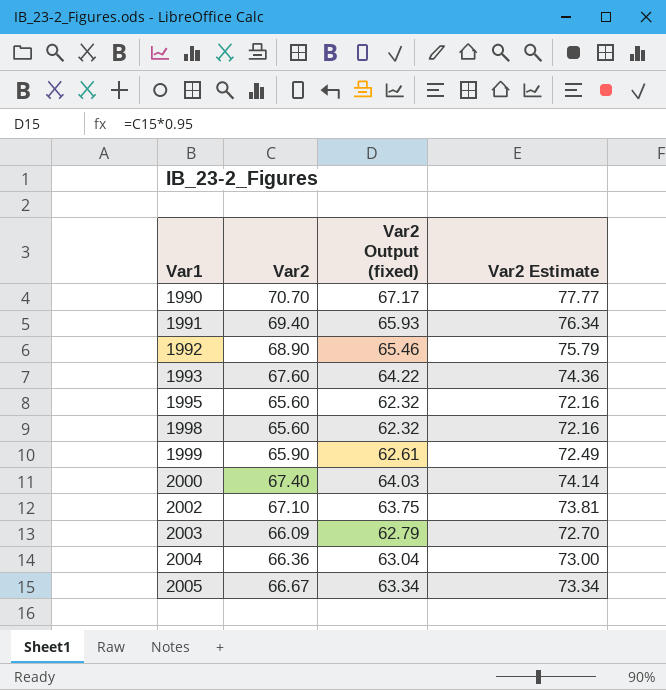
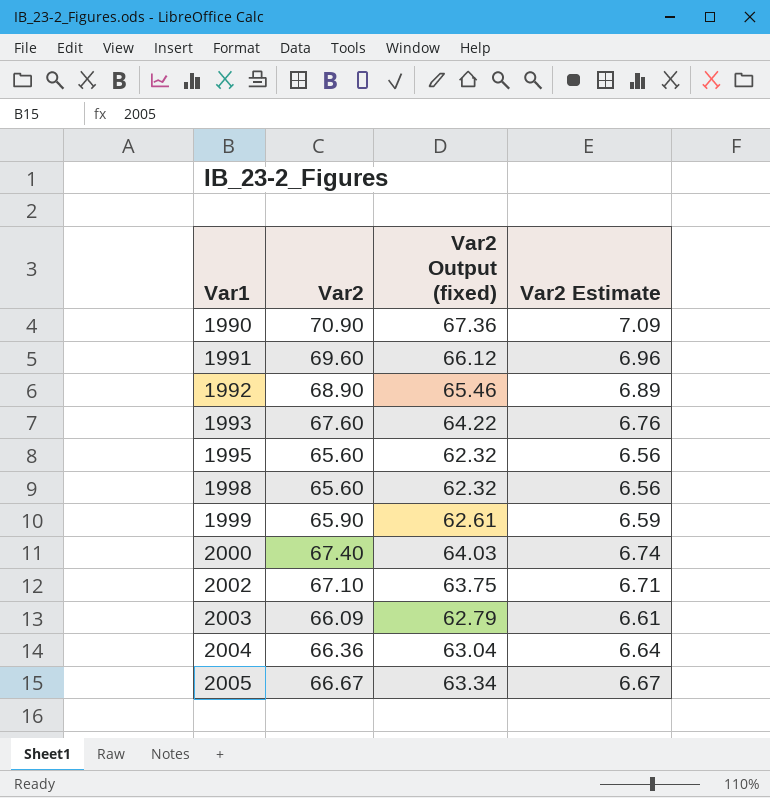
column Var2 Estimate | formula: [Var2] * 1.1 -> [Var2] * 0.1
1990 | Var2: 70.70 -> 70.90
1990 | Var2 Output (fixed): 67.17 -> 67.36
1991 | Var2: 69.40 -> 69.60
1991 | Var2 Output (fixed): 65.93 -> 66.12

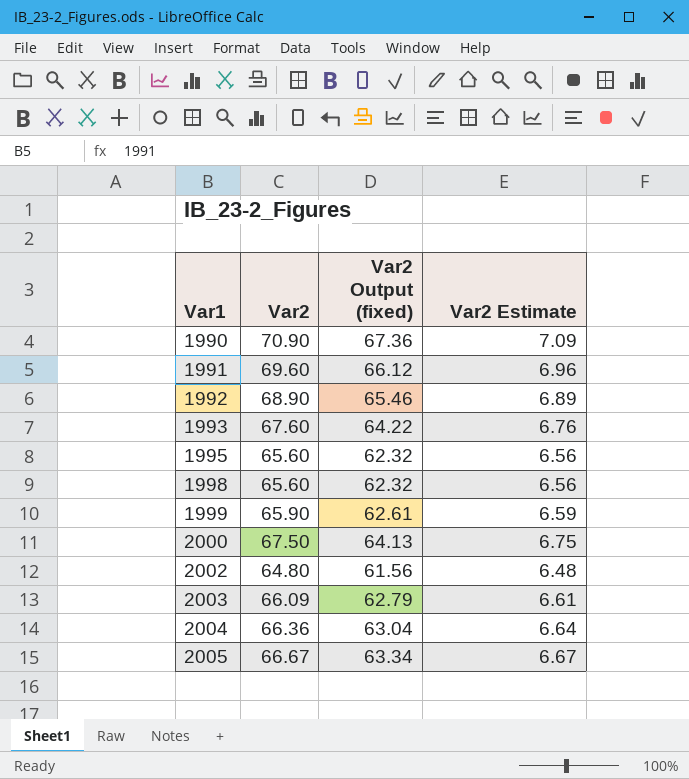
2000 | Var2: 67.40 -> 67.50
2000 | Var2 Output (fixed): 64.03 -> 64.13
2000 | Var2 Estimate: 6.74 -> 6.75
2002 | Var2: 67.10 -> 64.80
2002 | Var2 Output (fixed): 63.75 -> 61.56
2002 | Var2 Estimate: 6.71 -> 6.48

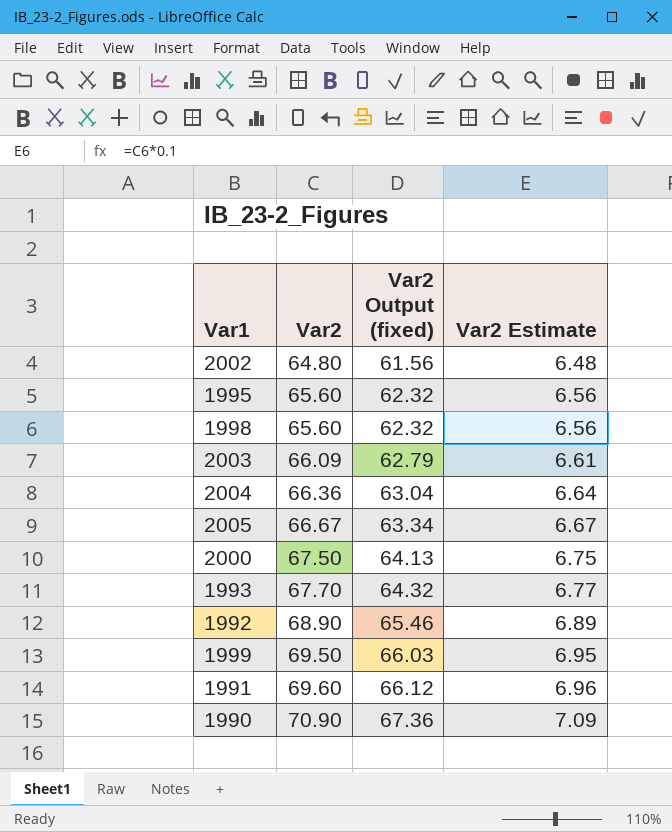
row order: Var1 ascending -> Var2 ascending
1993 | Var2: 67.60 -> 67.70
1993 | Var2 Output (fixed): 64.22 -> 64.32
1993 | Var2 Estimate: 6.76 -> 6.77
1999 | Var2: 65.90 -> 69.50
1999 | Var2 Output (fixed): 62.61 -> 66.03
1999 | Var2 Estimate: 6.59 -> 6.95

